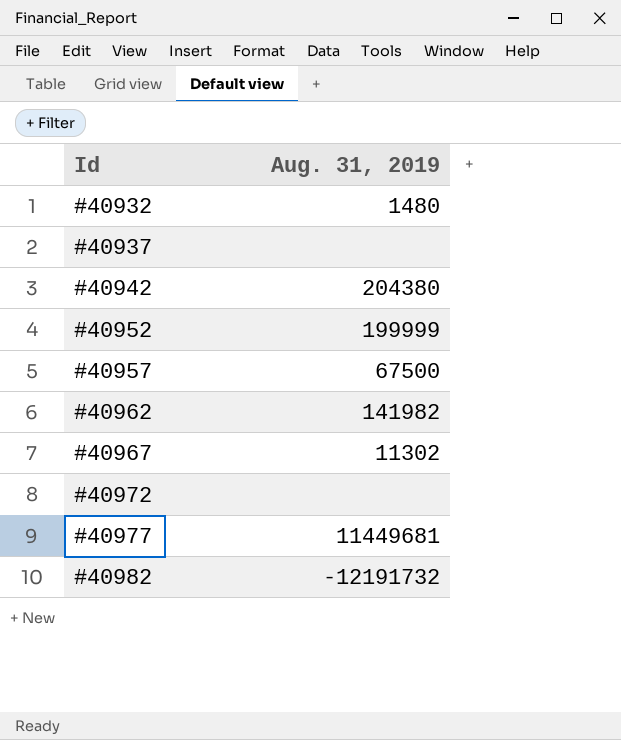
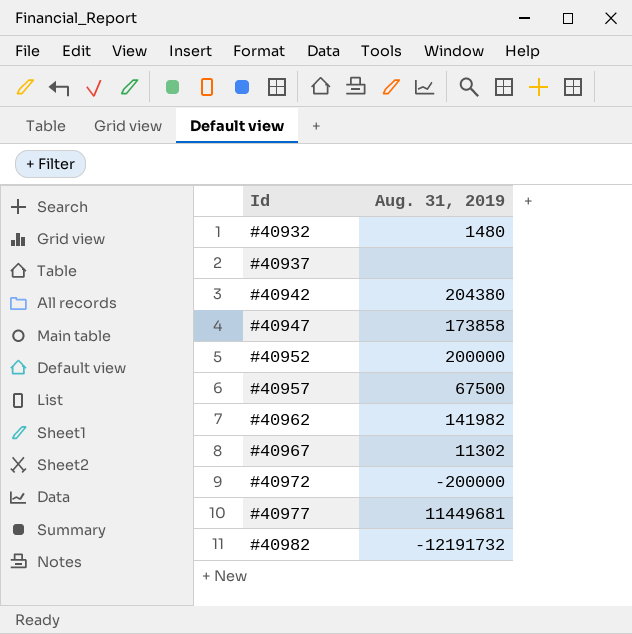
row #40947: none -> 173858
#40952 | Aug. 31, 2019: 199999 -> 200000
#40972 | Aug. 31, 2019: none -> -200000

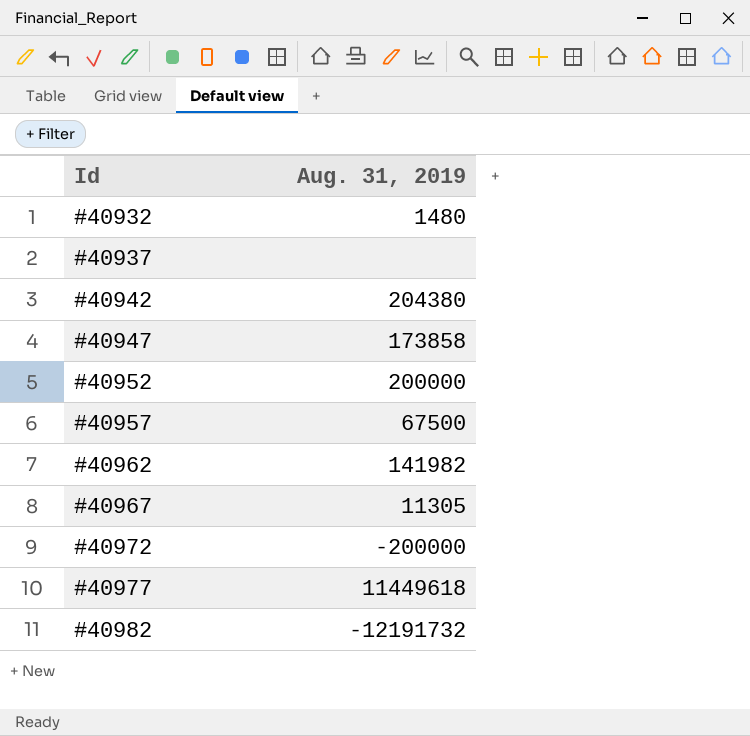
#40967 | Aug. 31, 2019: 11302 -> 11305
#40977 | Aug. 31, 2019: 11449681 -> 11449618

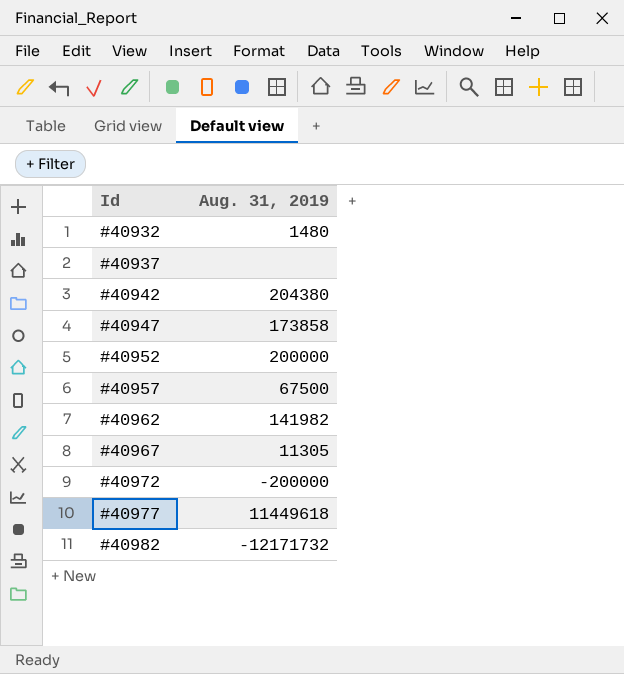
#40982 | Aug. 31, 2019: -12191732 -> -12171732

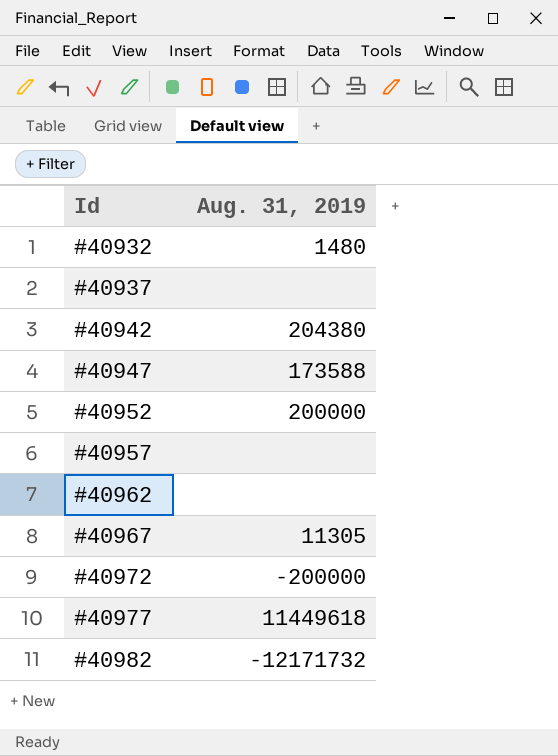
#40947 | Aug. 31, 2019: 173858 -> 173588
#40957 | Aug. 31, 2019: 67500 -> none
#40962 | Aug. 31, 2019: 141982 -> none

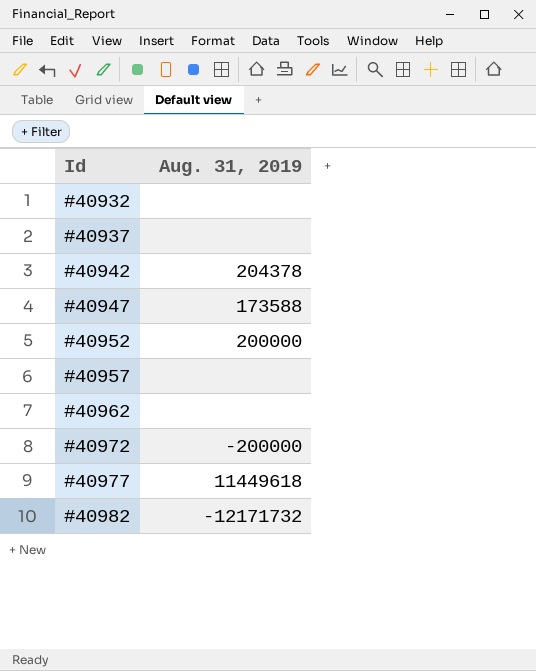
row #40967: 11305 -> none
#40932 | Aug. 31, 2019: 1480 -> none
#40942 | Aug. 31, 2019: 204380 -> 204378

